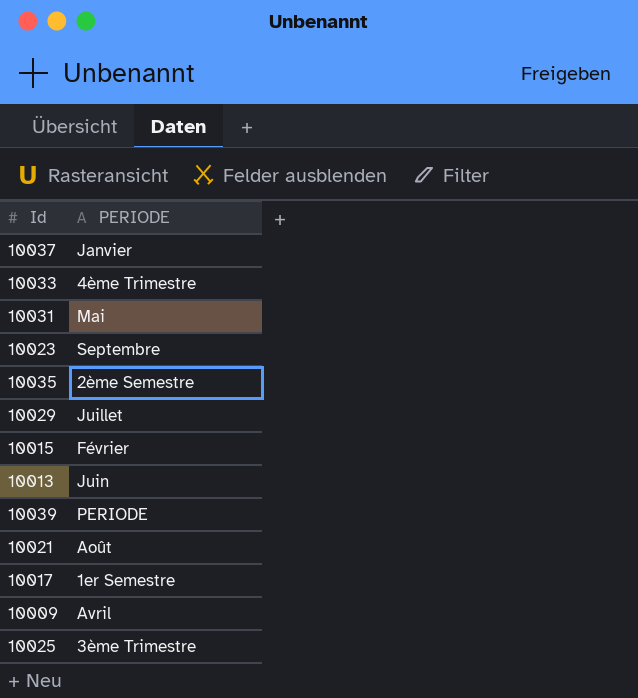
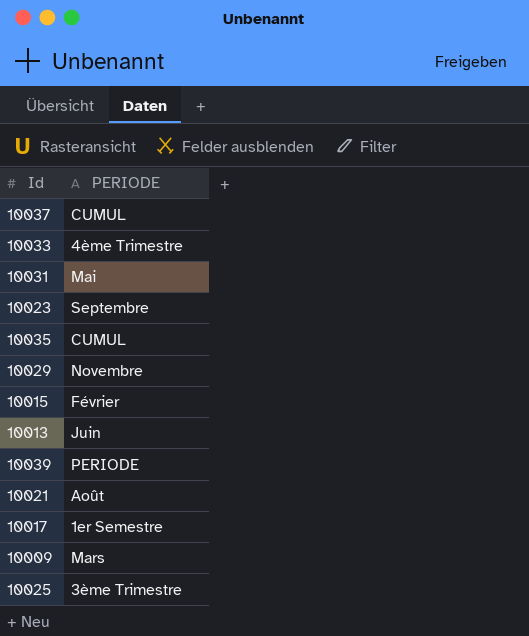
10037 | PERIODE: Janvier -> CUMUL
10035 | PERIODE: 2ème Semestre -> CUMUL
10029 | PERIODE: Juillet -> Novembre
10009 | PERIODE: Avril -> Mars

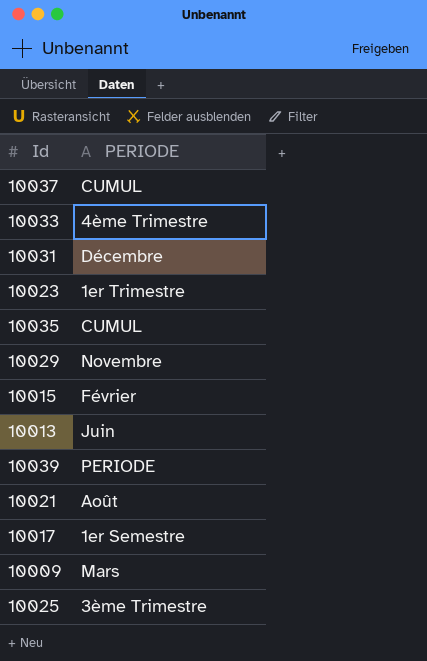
10031 | PERIODE: Mai -> Décembre
10023 | PERIODE: Septembre -> 1er Trimestre

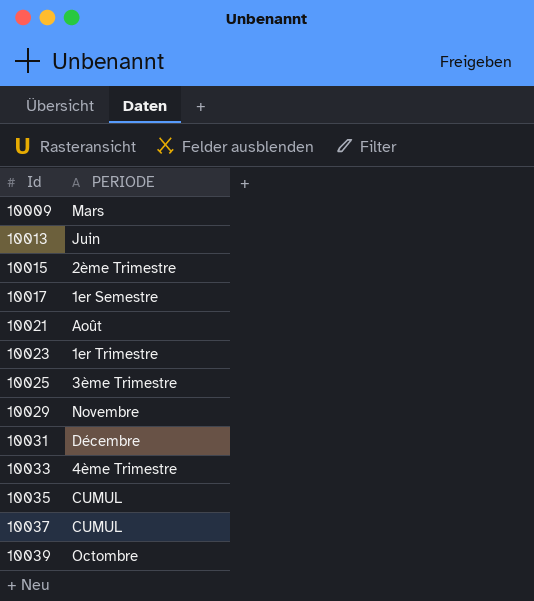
row order: none -> Id ascending
10015 | PERIODE: Février -> 2ème Trimestre
10039 | PERIODE: PERIODE -> Octombre

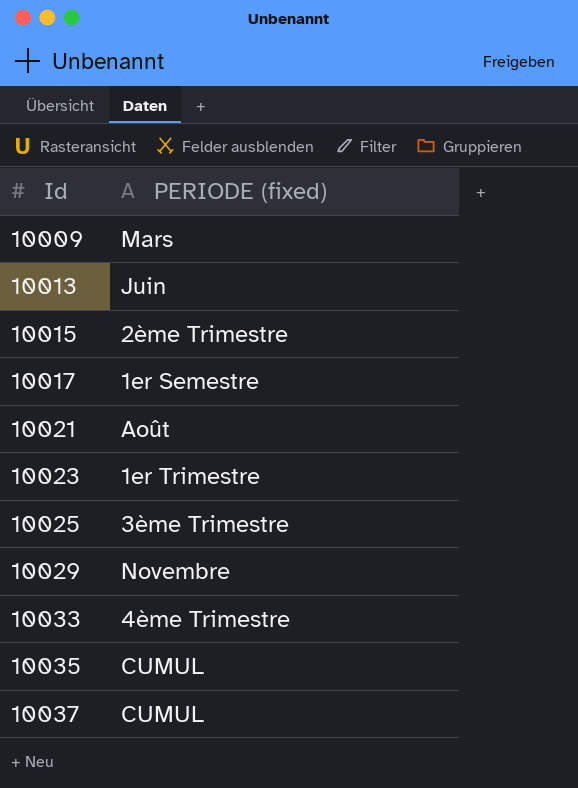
column name: PERIODE -> PERIODE (fixed)
row 10031: Décembre -> none
row 10039: Octombre -> none

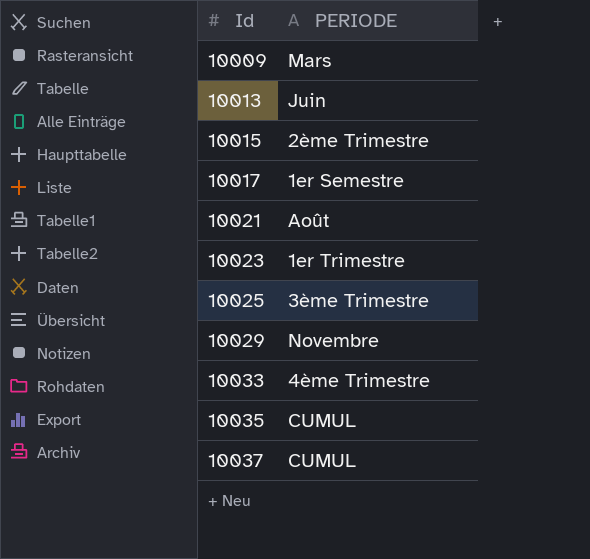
column name: PERIODE (fixed) -> PERIODE

